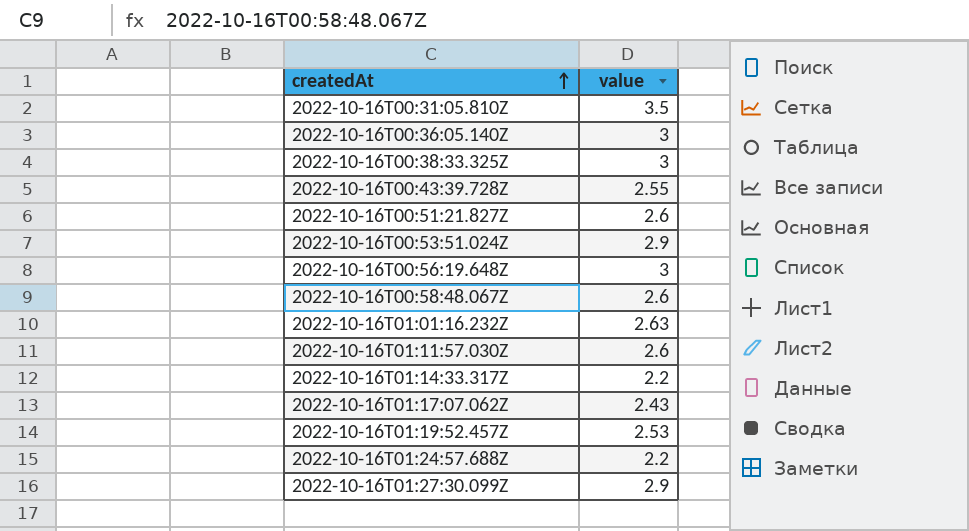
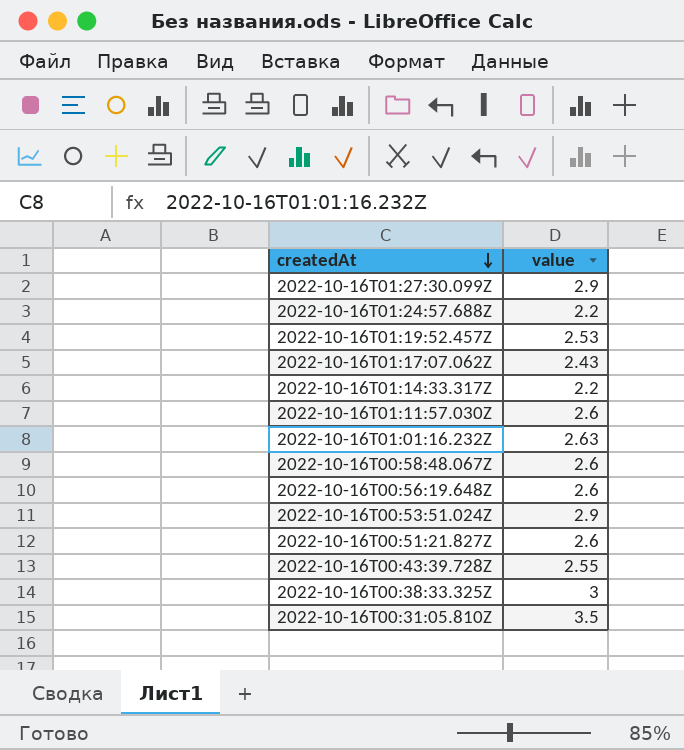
row order: createdAt ascending -> createdAt descending
row 2022-10-16T00:36:05.140Z: 3 -> none
2022-10-16T00:56:19.648Z | value: 3 -> 2.6

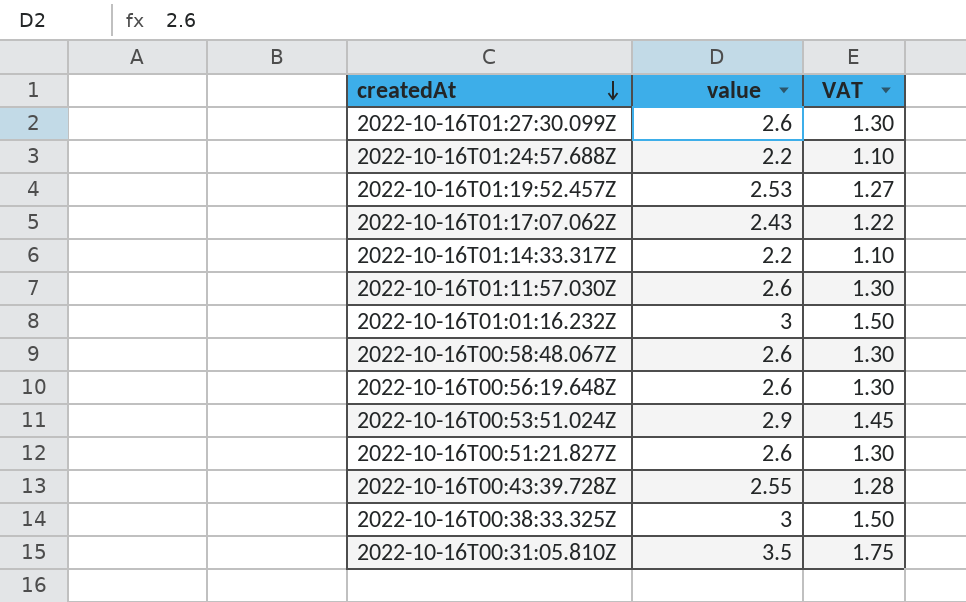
column VAT | formula: none -> [value] * 0.5
2022-10-16T01:27:30.099Z | value: 2.9 -> 2.6
2022-10-16T01:01:16.232Z | value: 2.63 -> 3

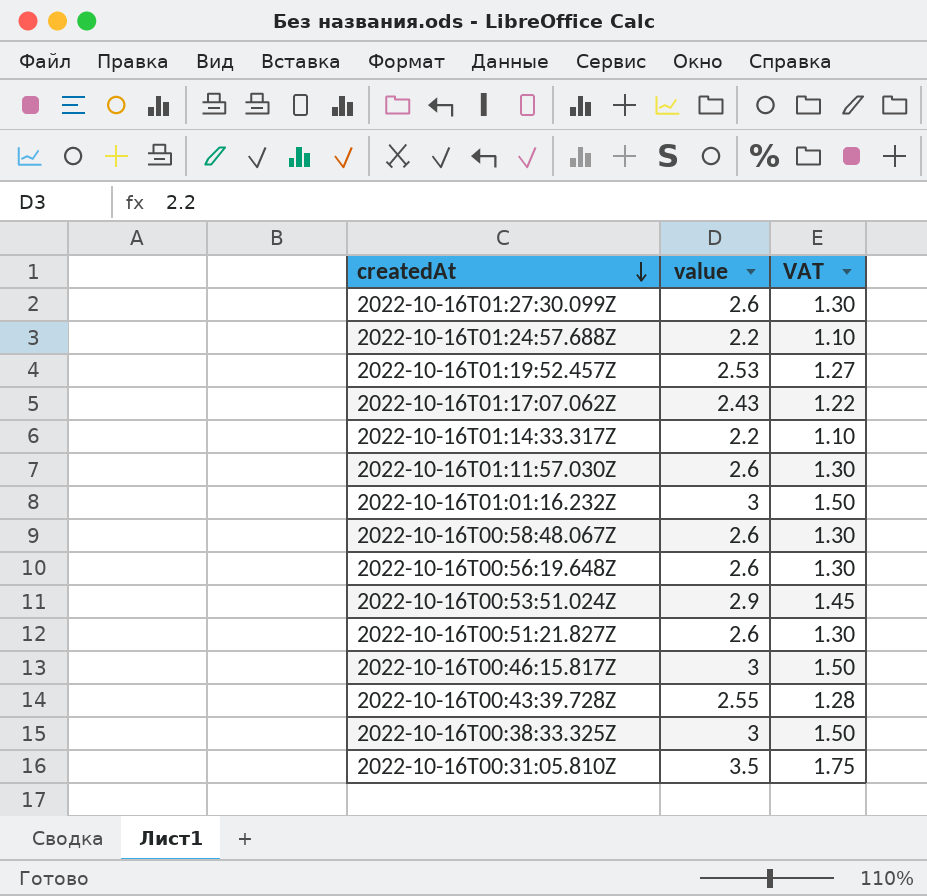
row 2022-10-16T00:46:15.817Z: none -> 3 | 1.50

